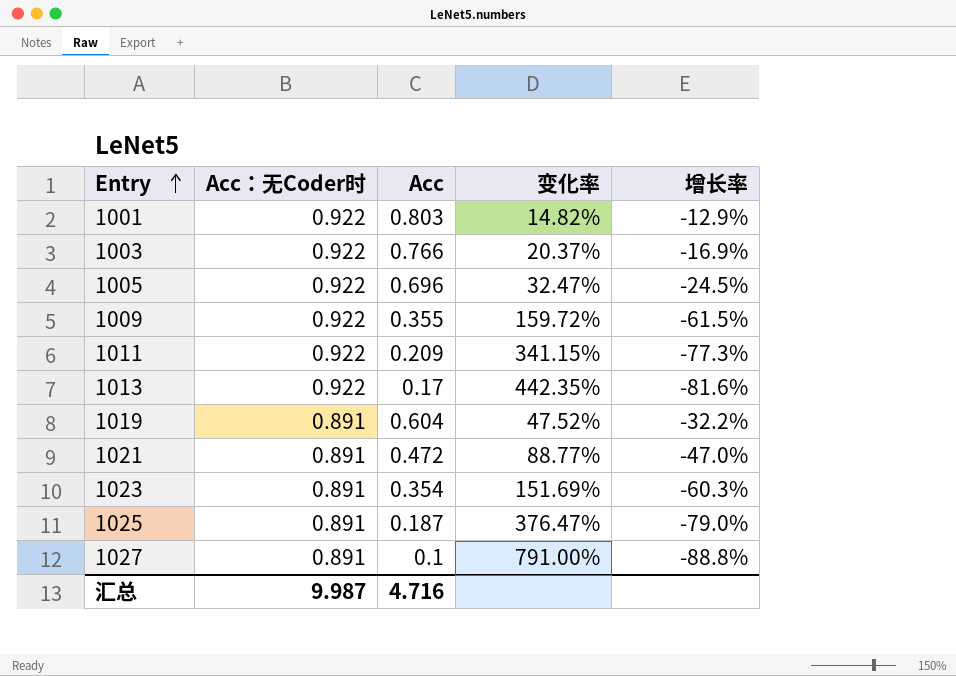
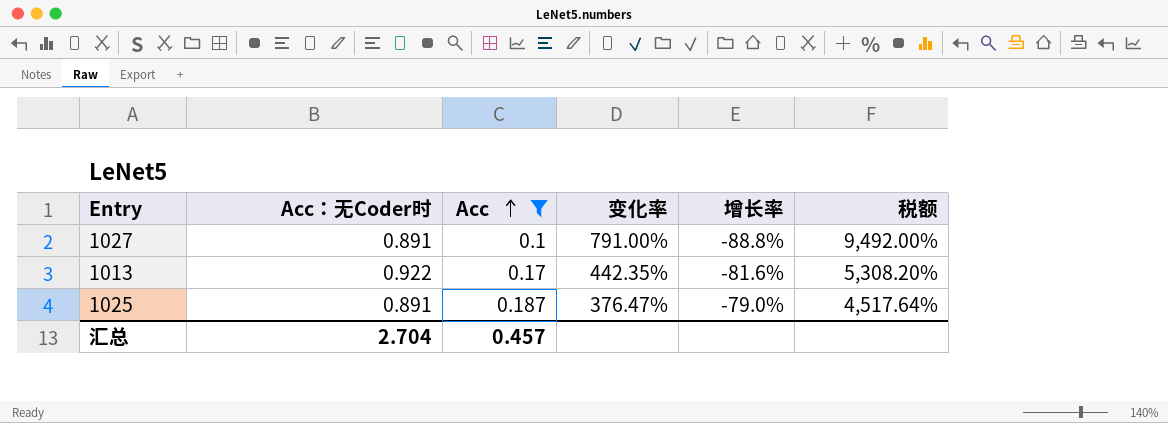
filter: none -> Acc <= 0.187
row order: Entry ascending -> Acc ascending
column 税额 | formula: none -> [变化率] * 12
汇总 | Acc：无Coder时: 9.987 -> 2.704
汇总 | Acc: 4.716 -> 0.457

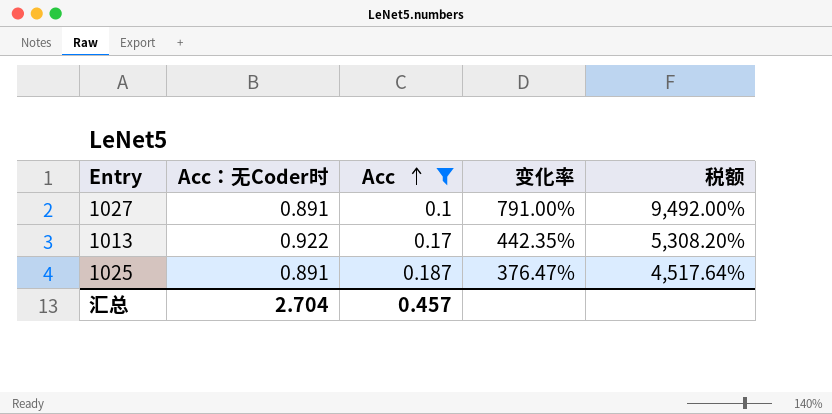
column 增长率 | formula: ([Acc] - [Acc：无Coder时]) / [Acc：无Coder时] -> none

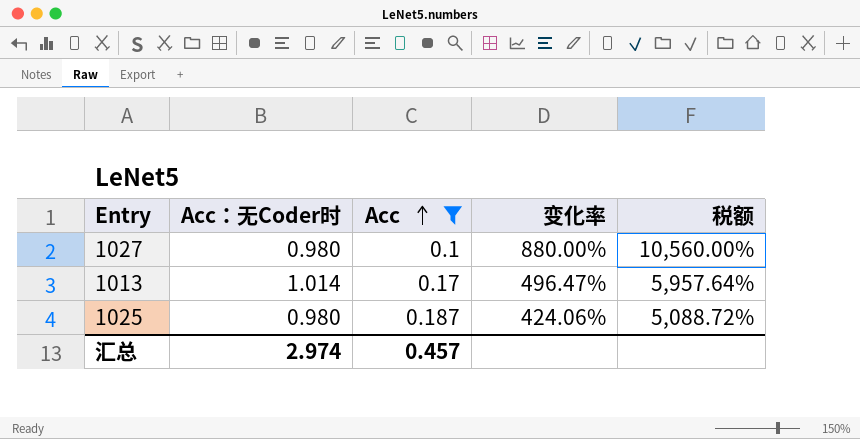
1027 | Acc：无Coder时: 0.891 -> 0.980
1027 | 变化率: 791.00% -> 880.00%
1027 | 税额: 9,492.00% -> 10,560.00%
1013 | Acc：无Coder时: 0.922 -> 1.014
1013 | 变化率: 442.35% -> 496.47%
1013 | 税额: 5,308.20% -> 5,957.64%
1025 | Acc：无Coder时: 0.891 -> 0.980
1025 | 变化率: 376.47% -> 424.06%
1025 | 税额: 4,517.64% -> 5,088.72%
汇总 | Acc：无Coder时: 2.704 -> 2.974

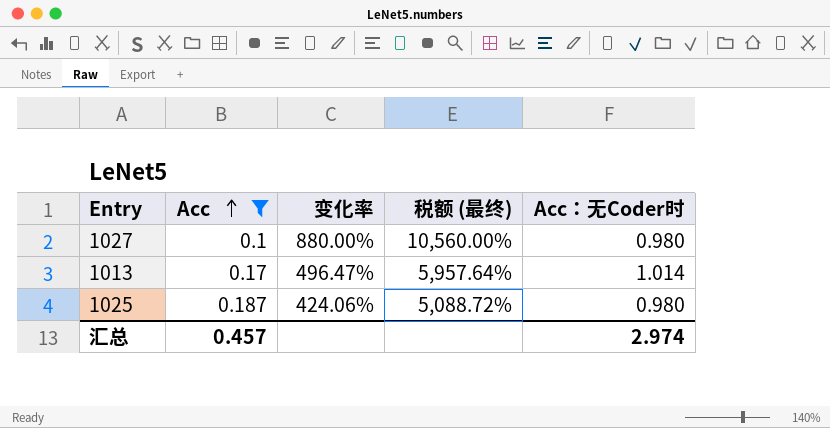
column name: 税额 -> 税额 (最终)
column Acc：无Coder时 | position: 2 -> 5

